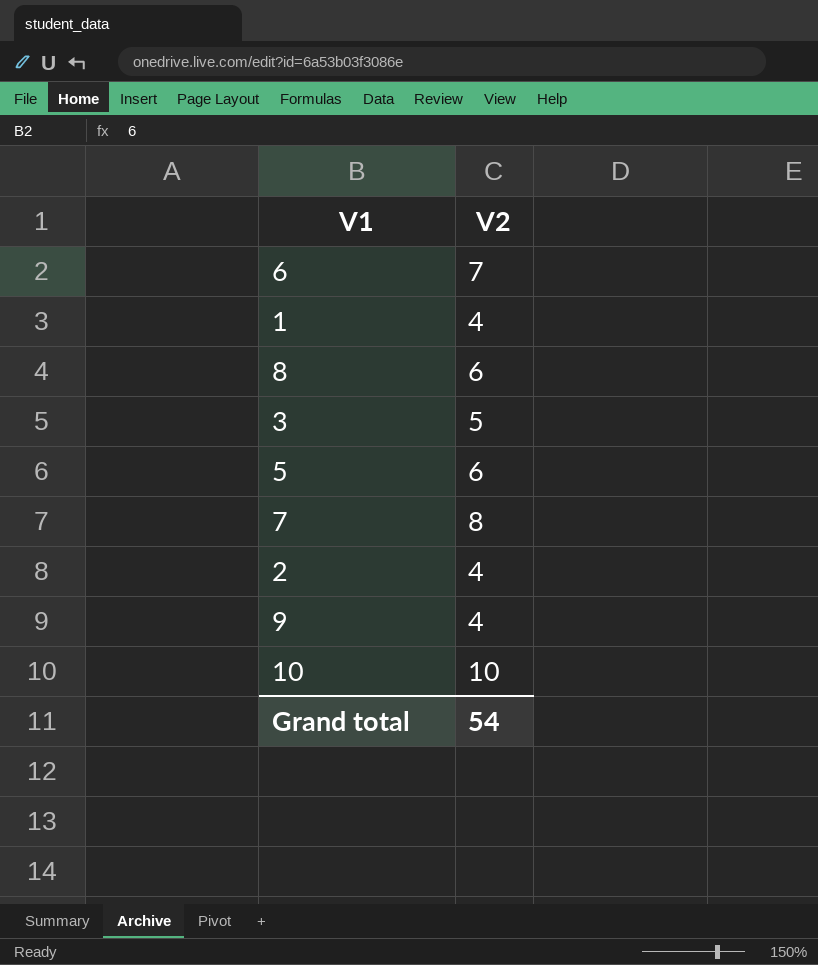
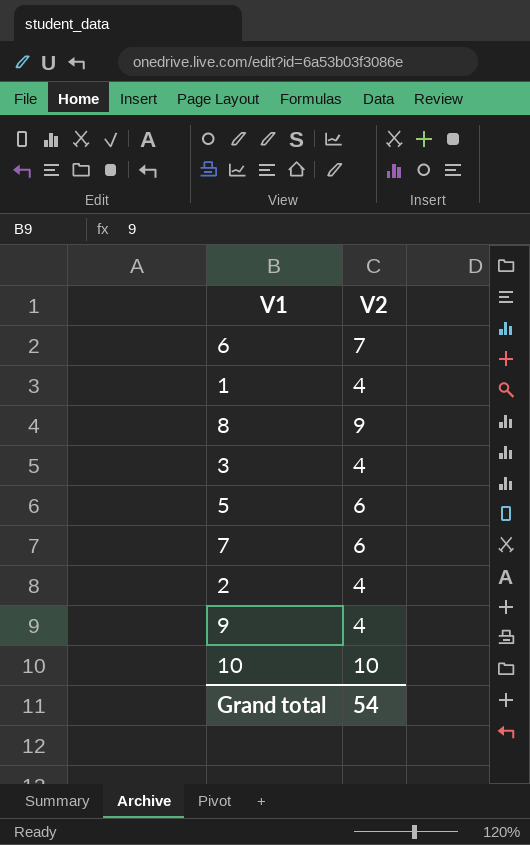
8 | V2: 6 -> 9
3 | V2: 5 -> 4
7 | V2: 8 -> 6

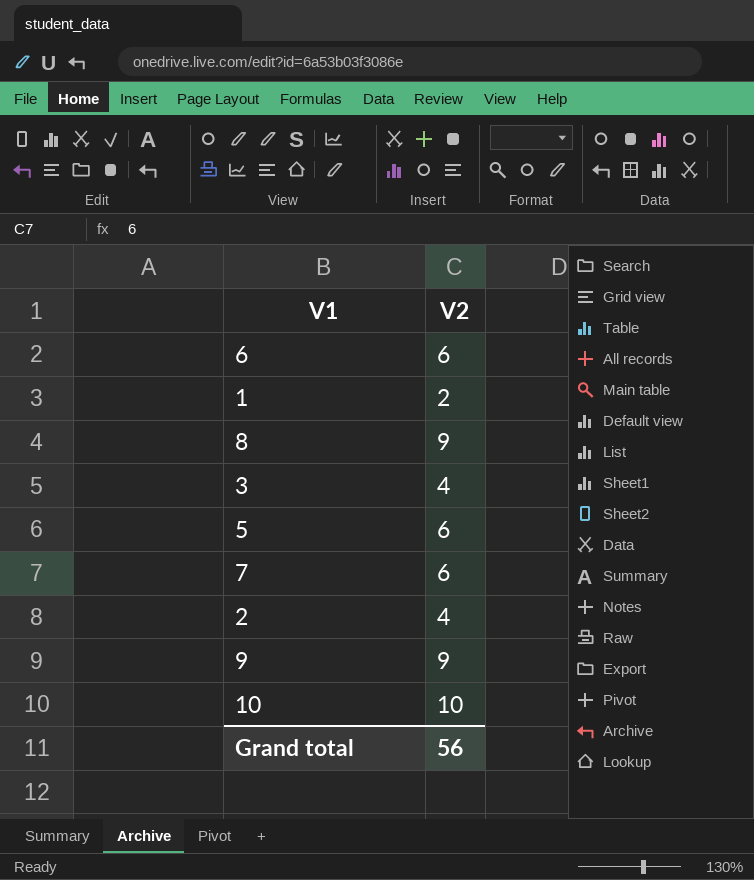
6 | V2: 7 -> 6
1 | V2: 4 -> 2
9 | V2: 4 -> 9
Grand total | V2: 54 -> 56

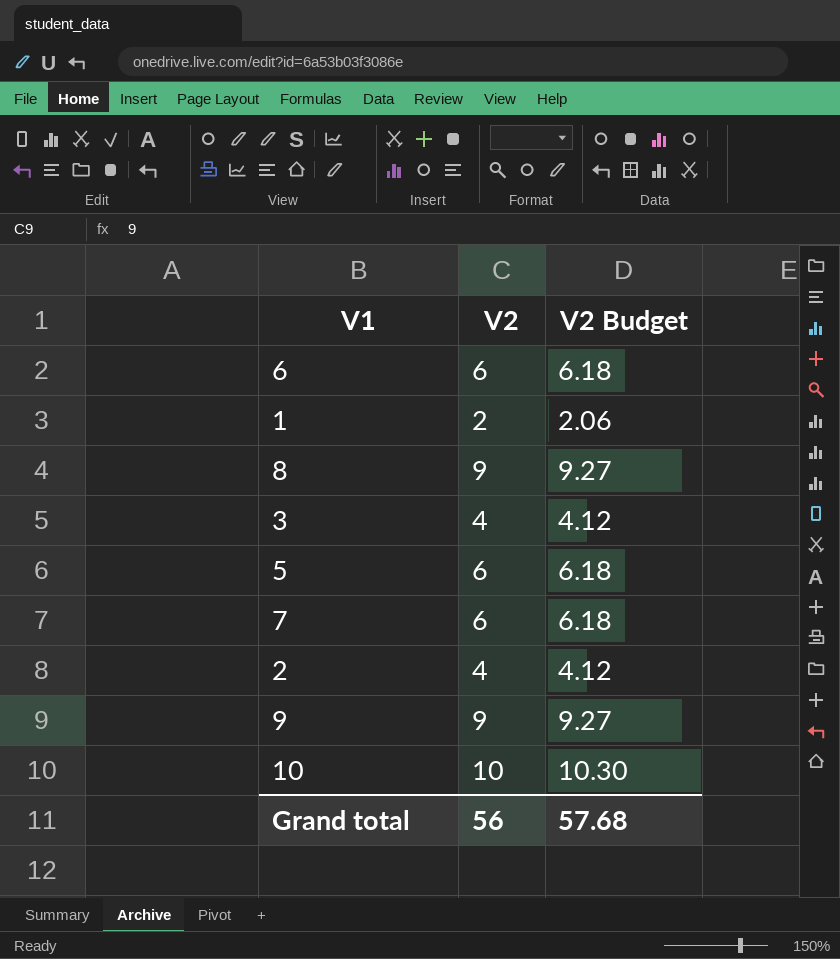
column V2 Budget | formula: none -> [V2] * 1.03

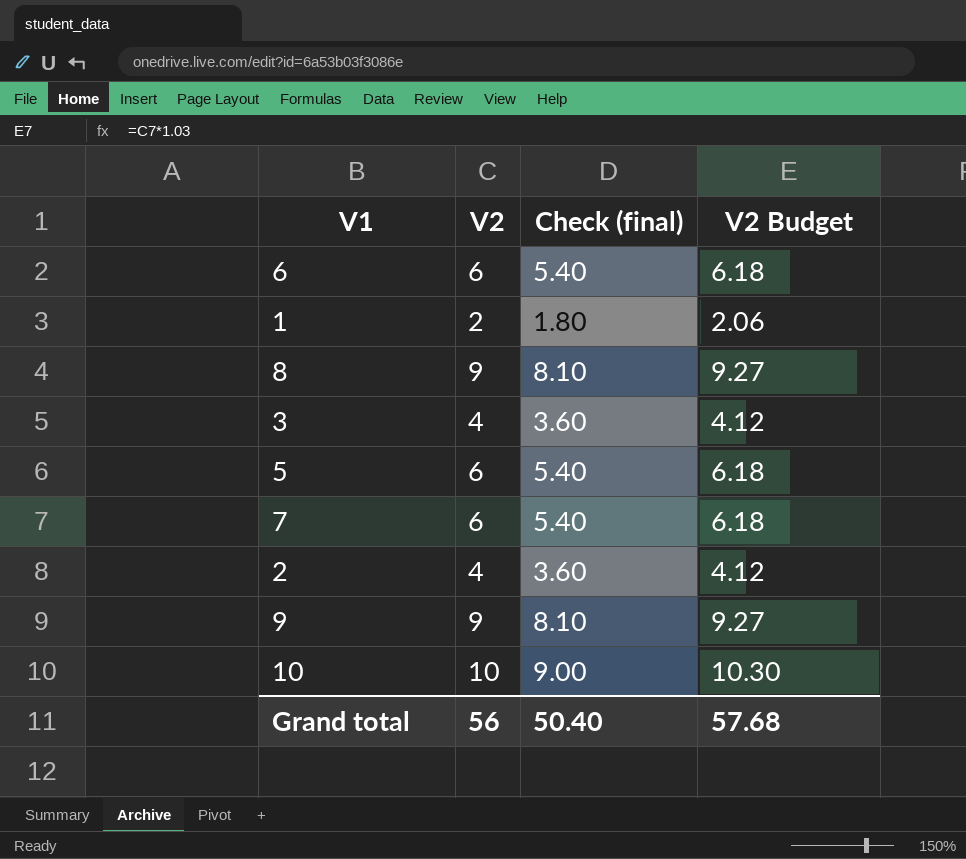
column Check (final) | formula: none -> [V2] * 0.9

